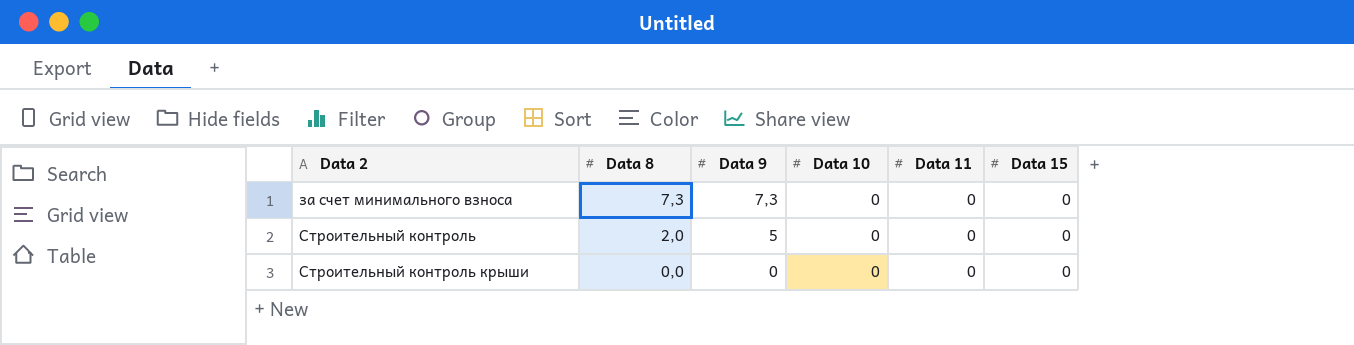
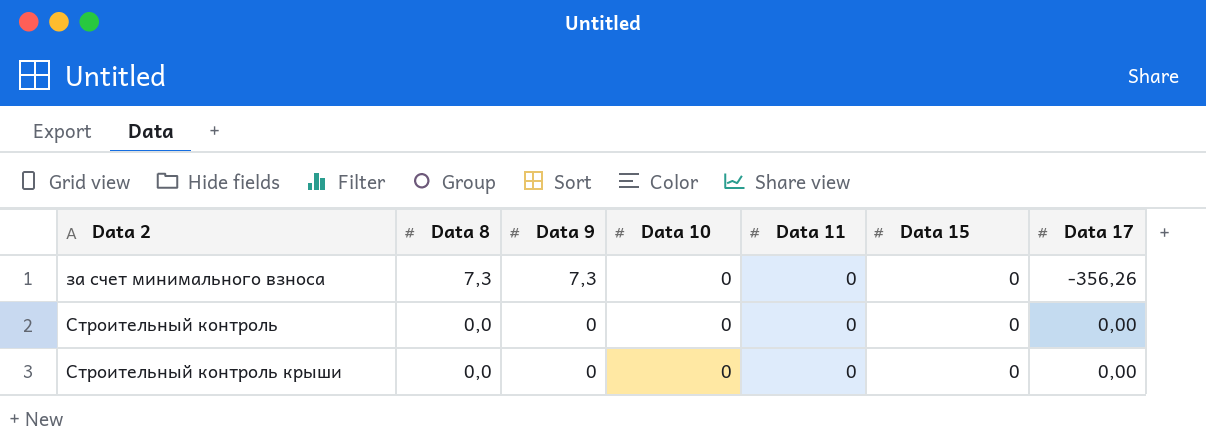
column Data 17 | position: none -> 7
Строительный контроль | Data 8: 2,0 -> 0,0
Строительный контроль | Data 9: 5 -> 0

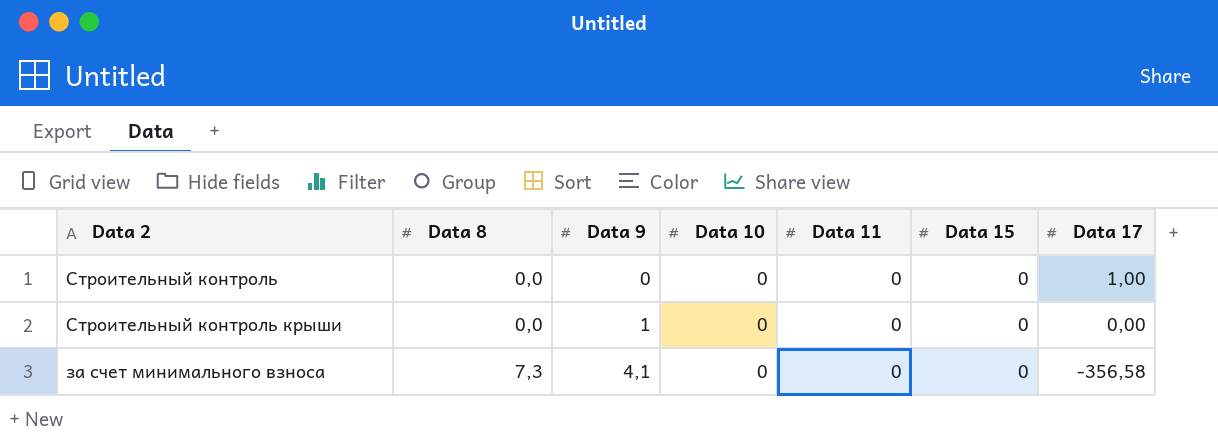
row order: Data 2 ascending -> Data 8 ascending
Строительный контроль | Data 17: 0,00 -> 1,00
Строительный контроль крыши | Data 9: 0 -> 1
за счет минимального взноса | Data 9: 7,3 -> 4,1
за счет минимального взноса | Data 17: -356,26 -> -356,58

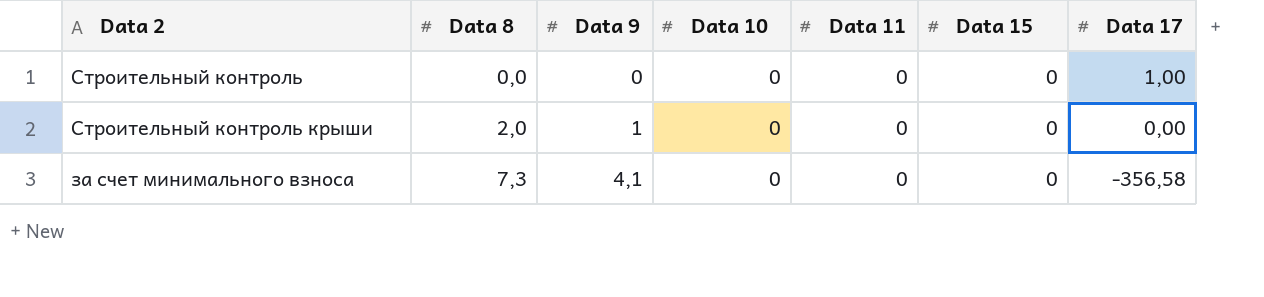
Строительный контроль крыши | Data 8: 0,0 -> 2,0

